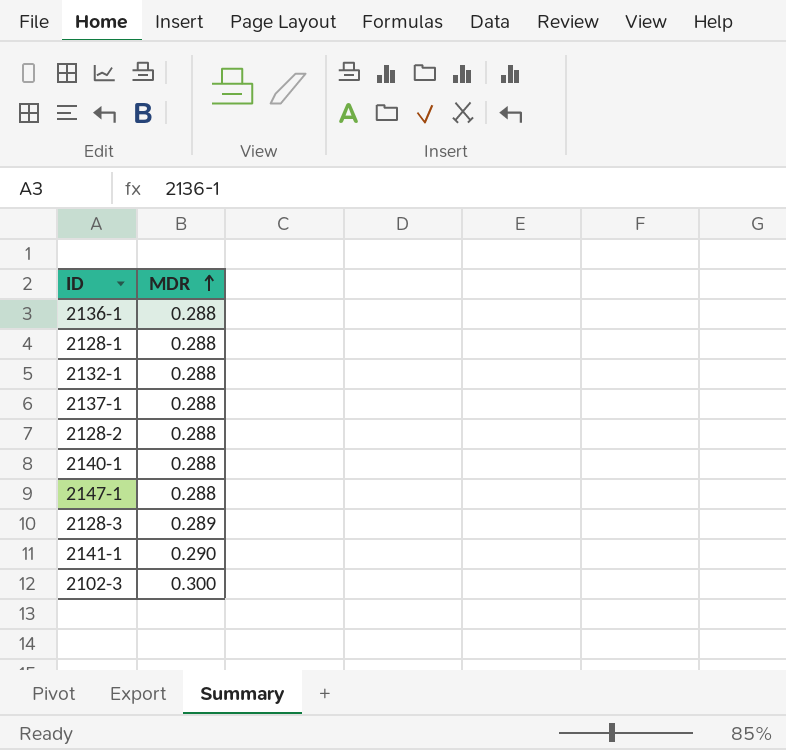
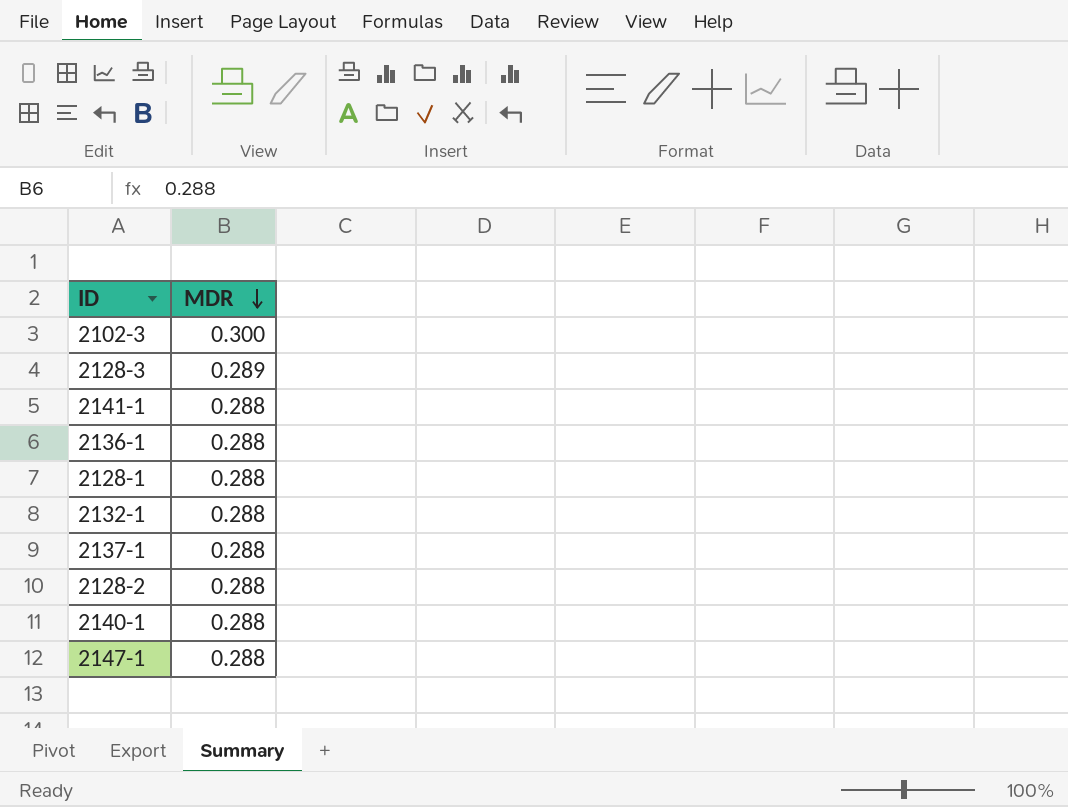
row order: MDR ascending -> MDR descending
2141-1 | MDR: 0.290 -> 0.288

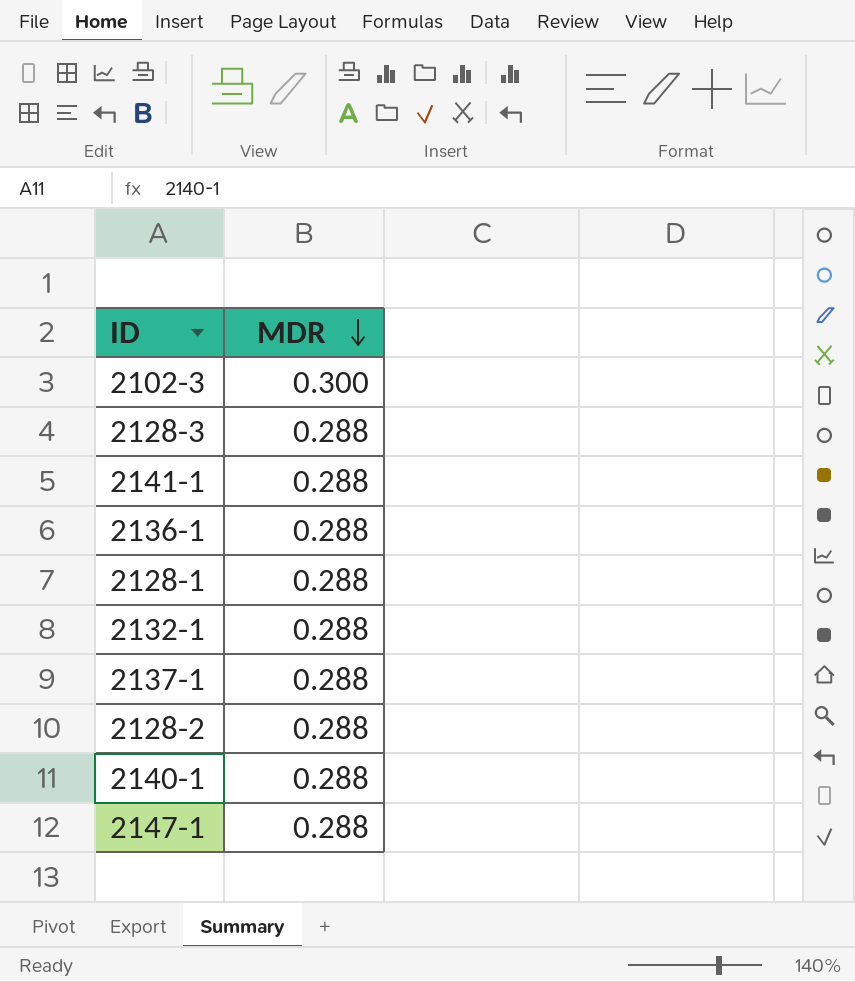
2128-3 | MDR: 0.289 -> 0.288

